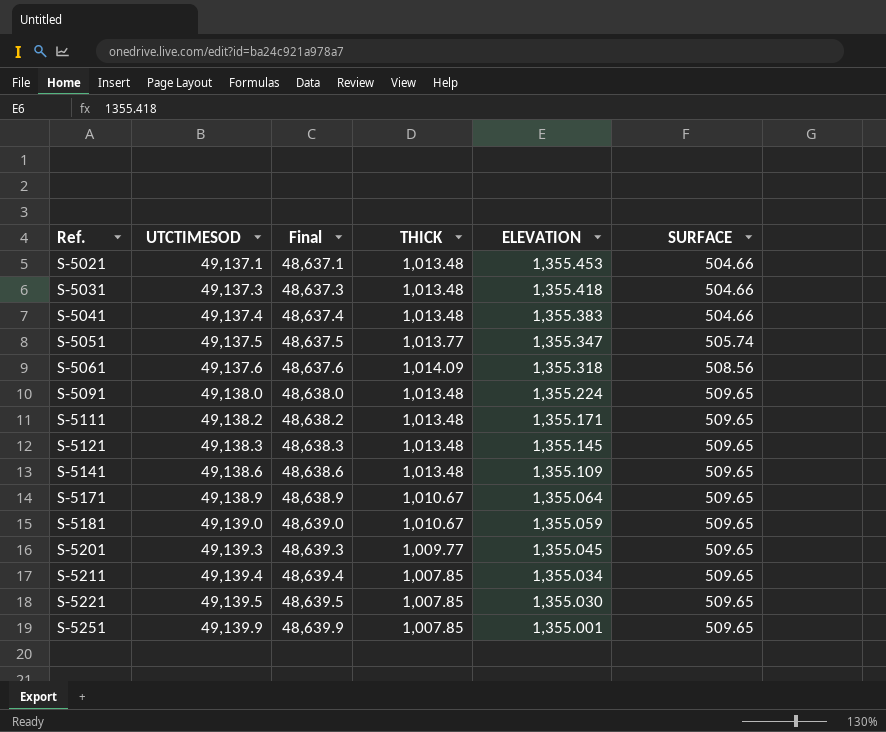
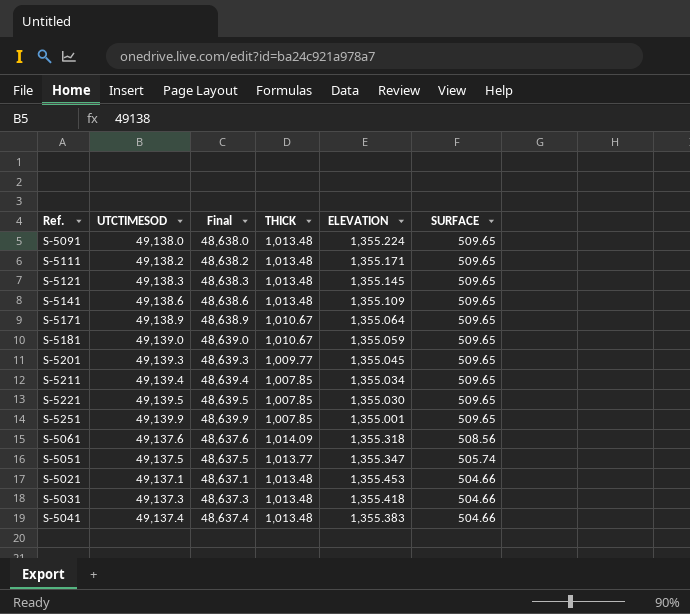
row order: Ref. ascending -> SURFACE descending

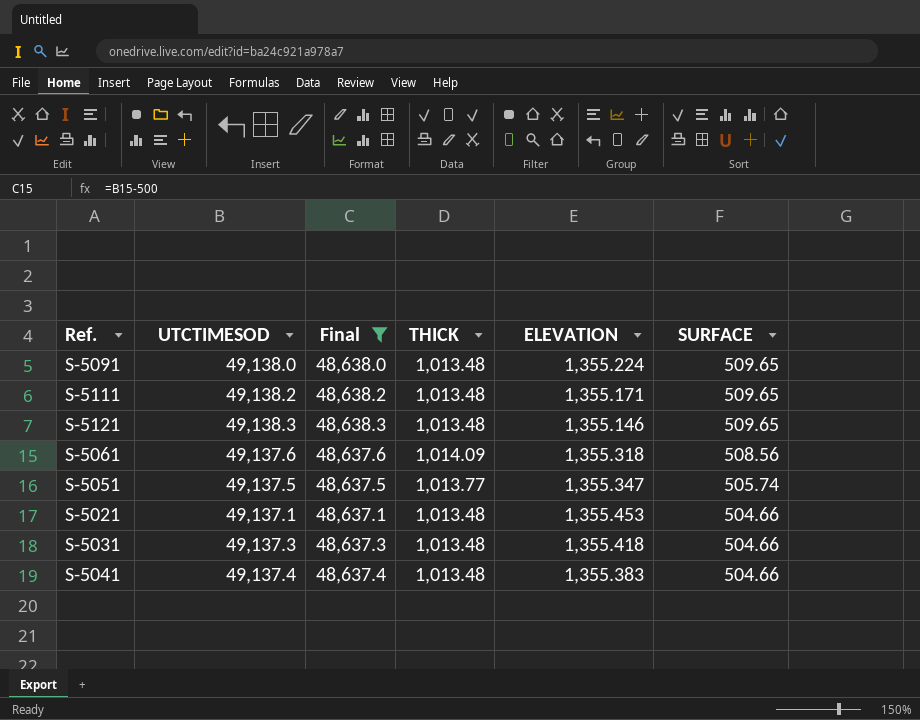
filter: none -> Final <= 48,638.3
S-5121 | ELEVATION: 1,355.145 -> 1,355.146

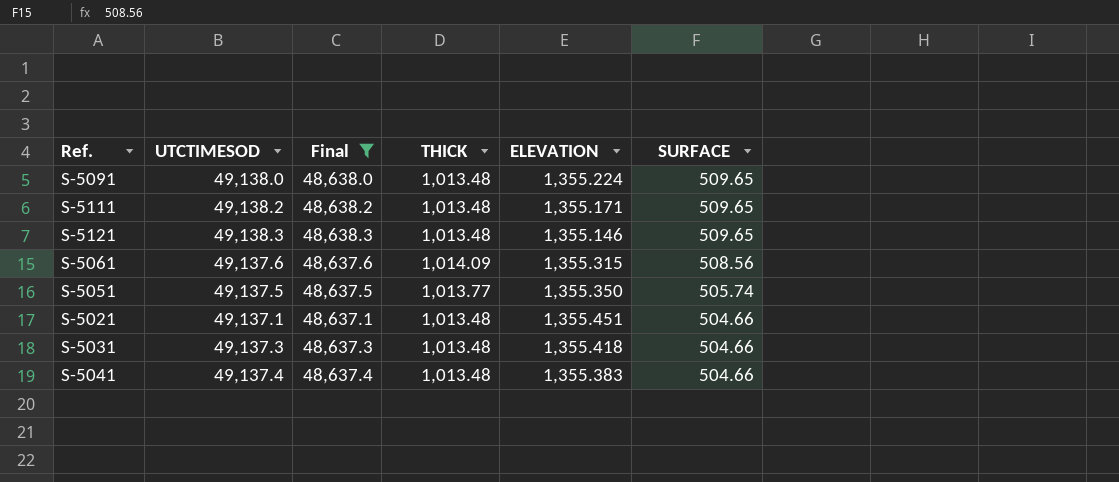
S-5061 | ELEVATION: 1,355.318 -> 1,355.315
S-5051 | ELEVATION: 1,355.347 -> 1,355.350
S-5021 | ELEVATION: 1,355.453 -> 1,355.451

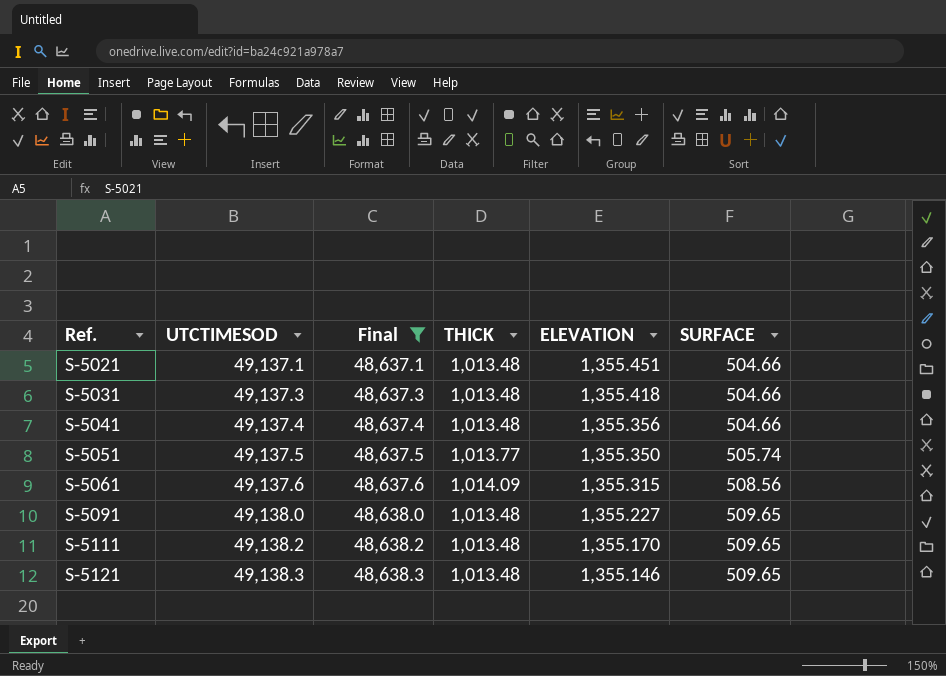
row order: SURFACE descending -> Ref. ascending
S-5041 | ELEVATION: 1,355.383 -> 1,355.356
S-5091 | ELEVATION: 1,355.224 -> 1,355.227
S-5111 | ELEVATION: 1,355.171 -> 1,355.170

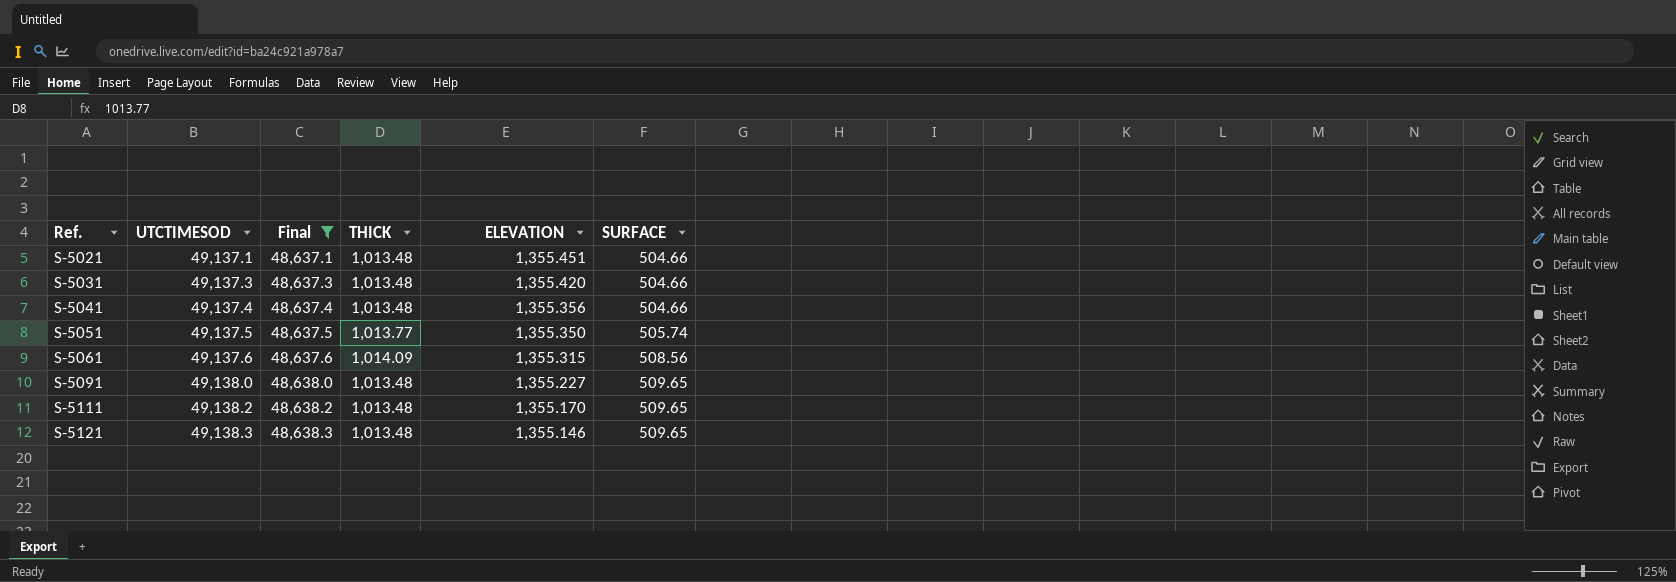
S-5031 | ELEVATION: 1,355.418 -> 1,355.420

